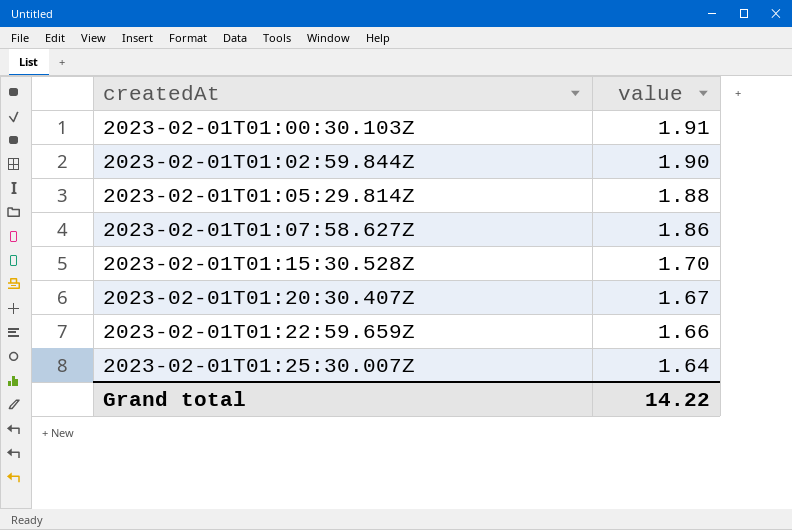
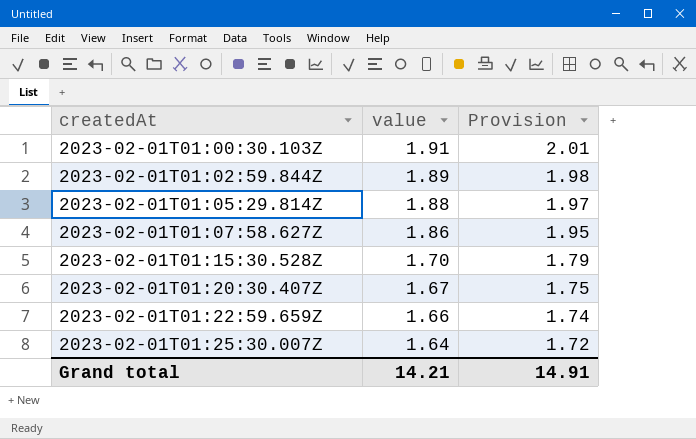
column Provision | formula: none -> [value] * 1.05
2023-02-01T01:02:59.844Z | value: 1.90 -> 1.89
Grand total | value: 14.22 -> 14.21

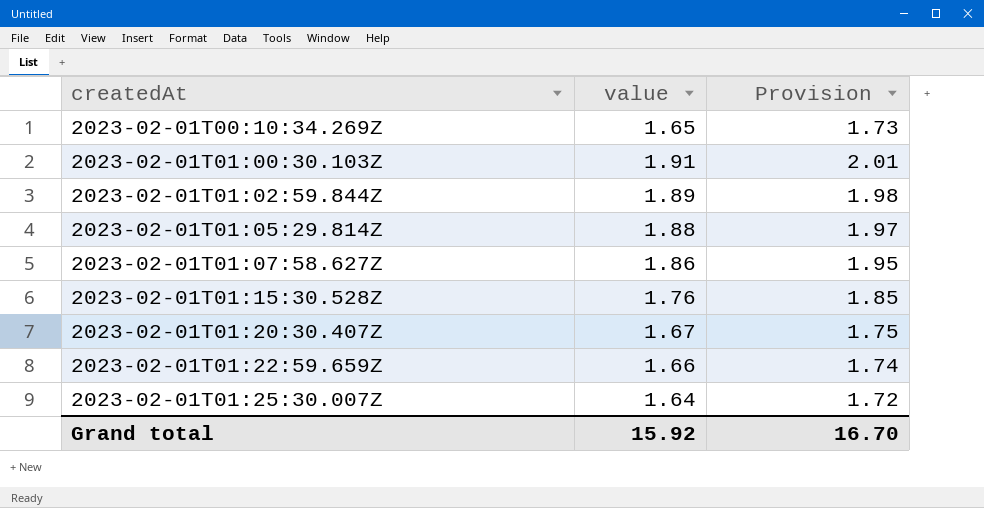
row 2023-02-01T00:10:34.269Z: none -> 1.65 | 1.73
2023-02-01T01:15:30.528Z | value: 1.70 -> 1.76
2023-02-01T01:15:30.528Z | Provision: 1.79 -> 1.85
Grand total | value: 14.21 -> 15.92
Grand total | Provision: 14.91 -> 16.70

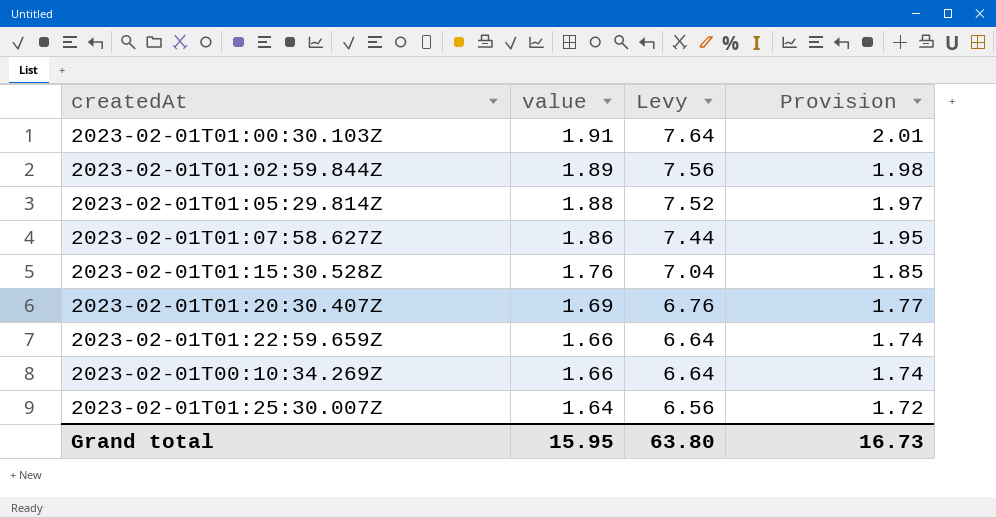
row order: createdAt ascending -> value descending
column Levy | formula: none -> [value] * 4
2023-02-01T01:20:30.407Z | value: 1.67 -> 1.69
2023-02-01T01:20:30.407Z | Provision: 1.75 -> 1.77
2023-02-01T00:10:34.269Z | value: 1.65 -> 1.66
2023-02-01T00:10:34.269Z | Provision: 1.73 -> 1.74
Grand total | value: 15.92 -> 15.95
Grand total | Provision: 16.70 -> 16.73

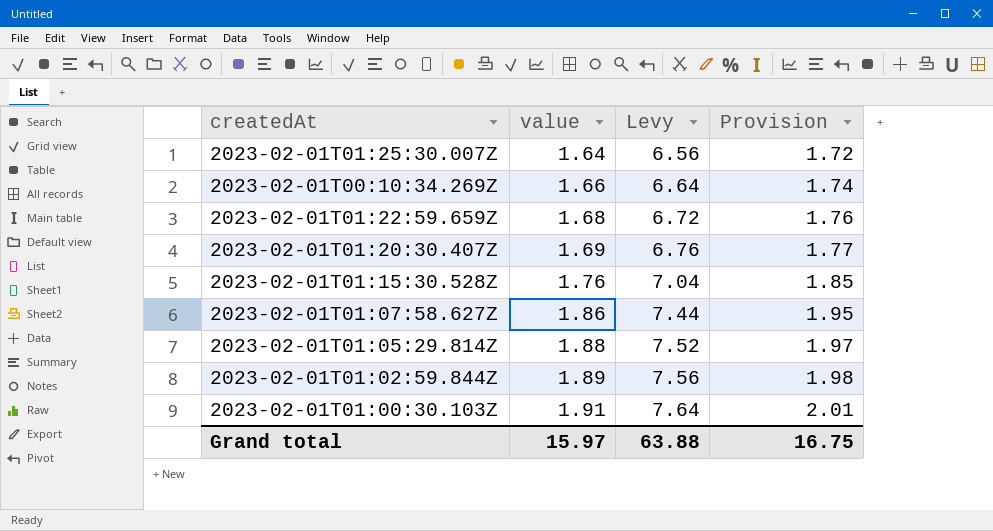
row order: value descending -> value ascending
2023-02-01T01:22:59.659Z | value: 1.66 -> 1.68
2023-02-01T01:22:59.659Z | Levy: 6.64 -> 6.72
2023-02-01T01:22:59.659Z | Provision: 1.74 -> 1.76
Grand total | value: 15.95 -> 15.97
Grand total | Levy: 63.80 -> 63.88
Grand total | Provision: 16.73 -> 16.75

